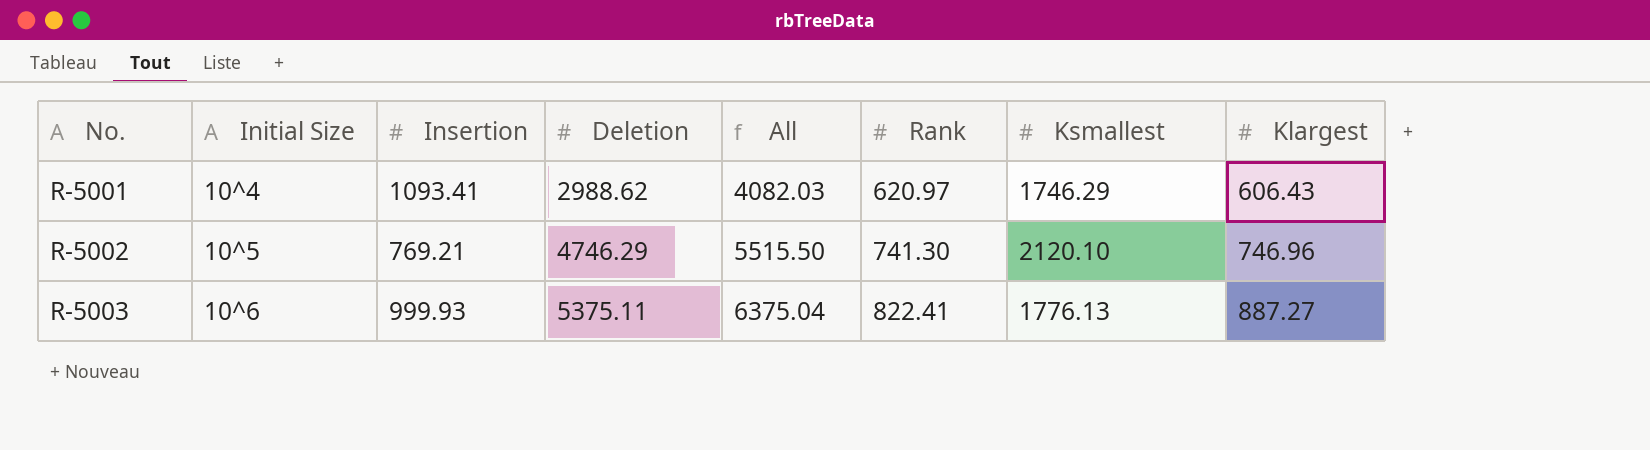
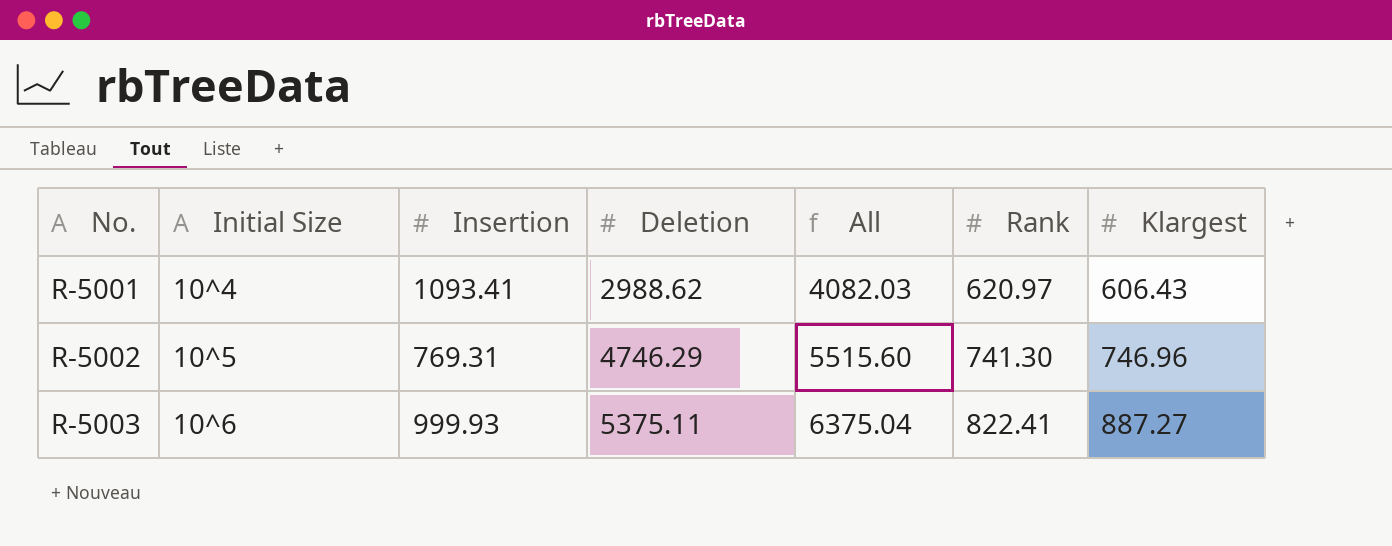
column Ksmallest | position: 7 -> none
R-5002 | Insertion: 769.21 -> 769.31
R-5002 | All: 5515.50 -> 5515.60

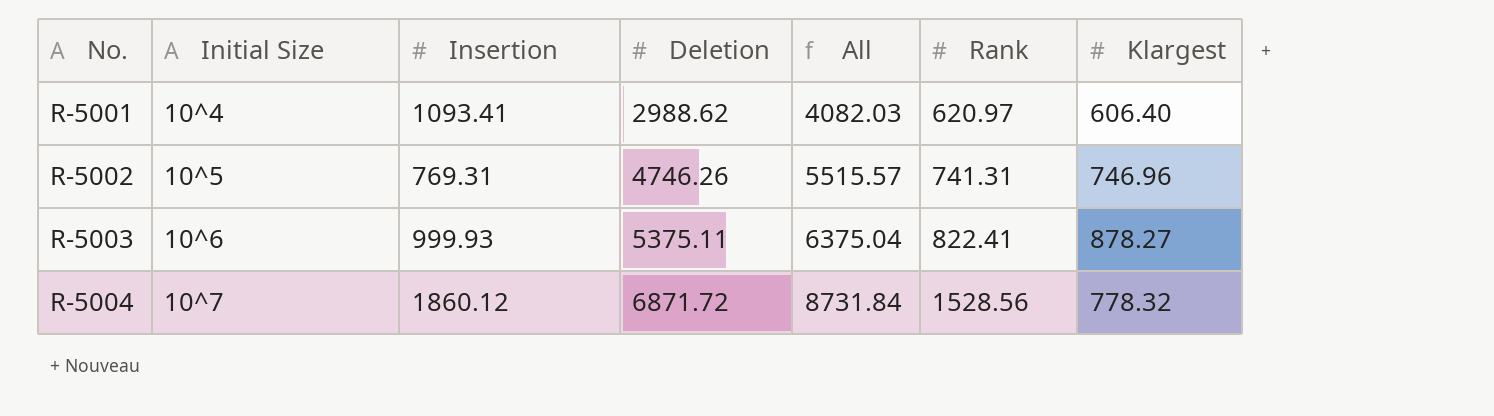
R-5001 | Klargest: 606.43 -> 606.40
R-5002 | Deletion: 4746.29 -> 4746.26
R-5002 | All: 5515.60 -> 5515.57
R-5002 | Rank: 741.30 -> 741.31
R-5003 | Klargest: 887.27 -> 878.27
row R-5004: none -> 10^7 | 1860.12 | 6871.72 | 8731.84 | 1528.56 | 778.32

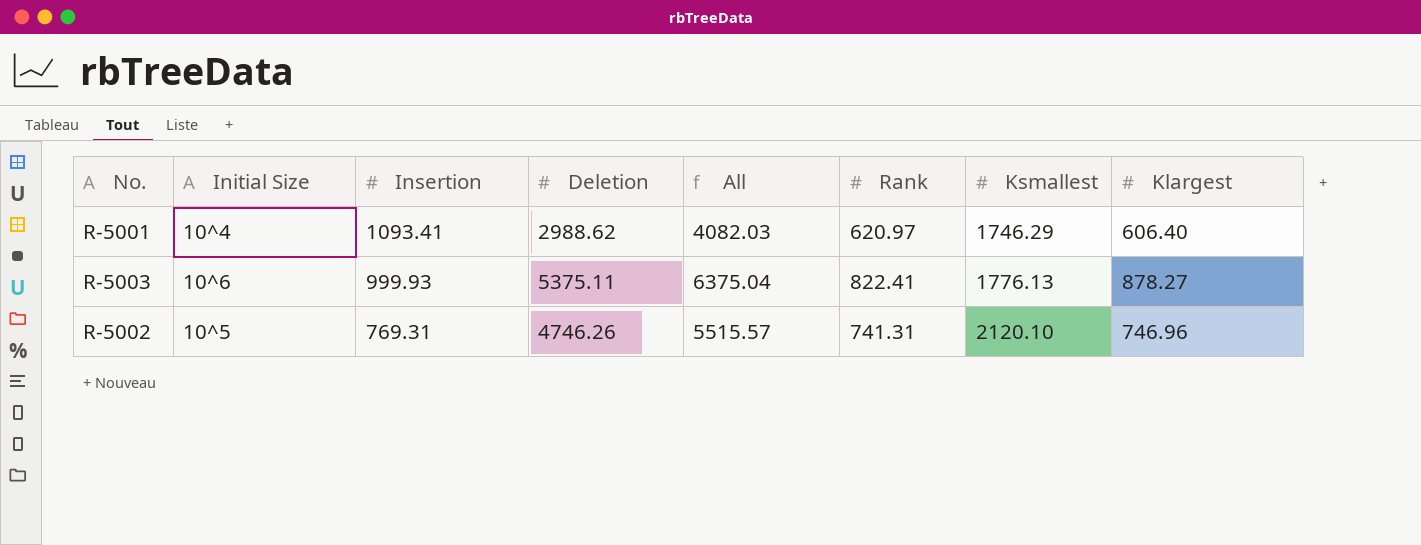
row order: No. ascending -> Insertion descending
column Ksmallest | position: none -> 7
row R-5004: 10^7 | 1860.12 | 6871.72 | 8731.84 | 1528.56 | 778.32 -> none

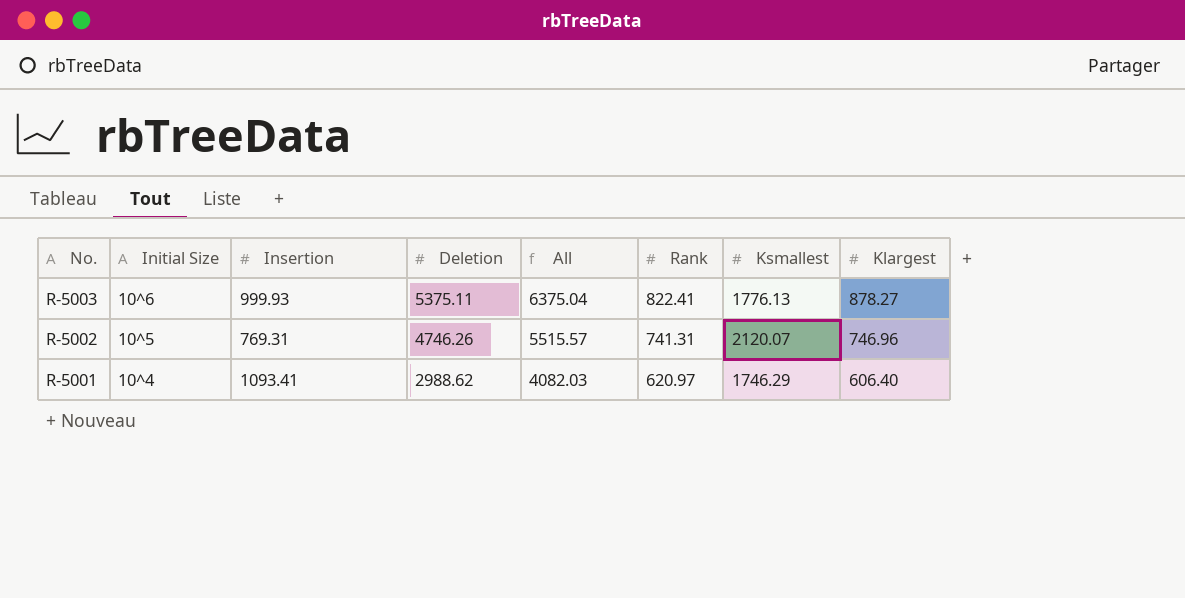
row order: Insertion descending -> No. descending
R-5002 | Ksmallest: 2120.10 -> 2120.07

